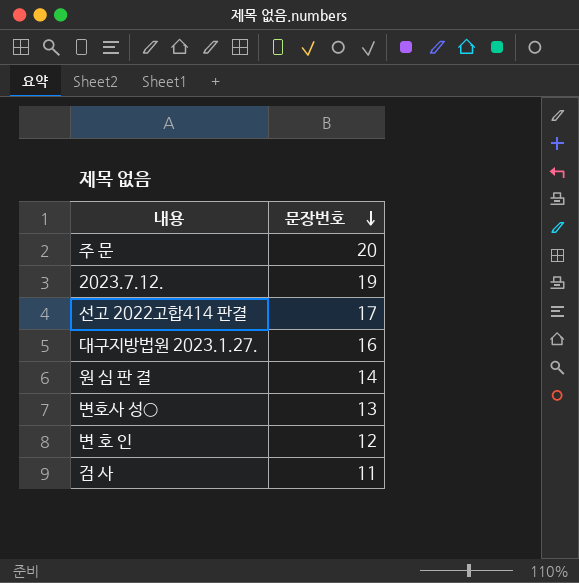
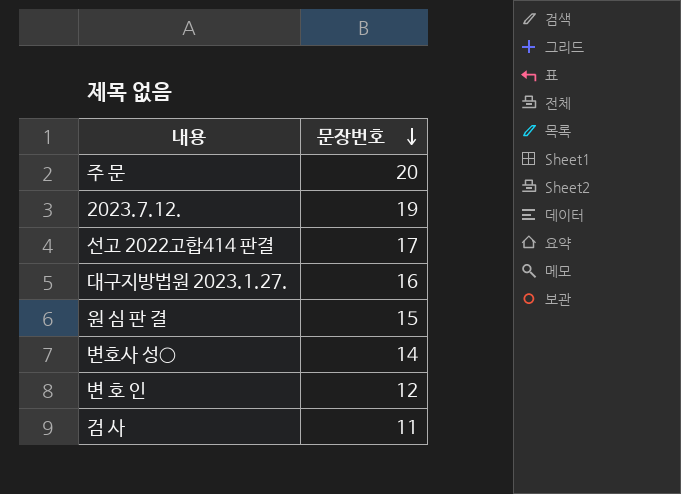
원 심 판 결 | 문장번호: 14 -> 15
변호사 성○ | 문장번호: 13 -> 14

